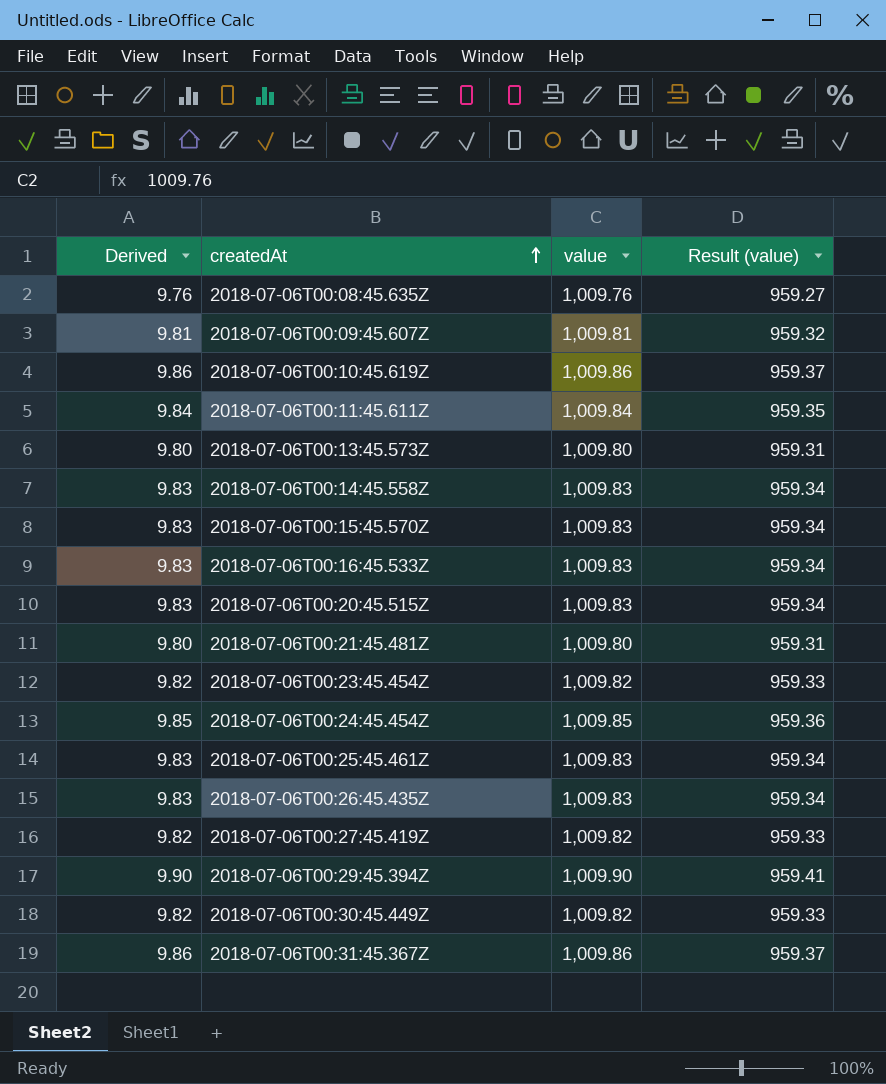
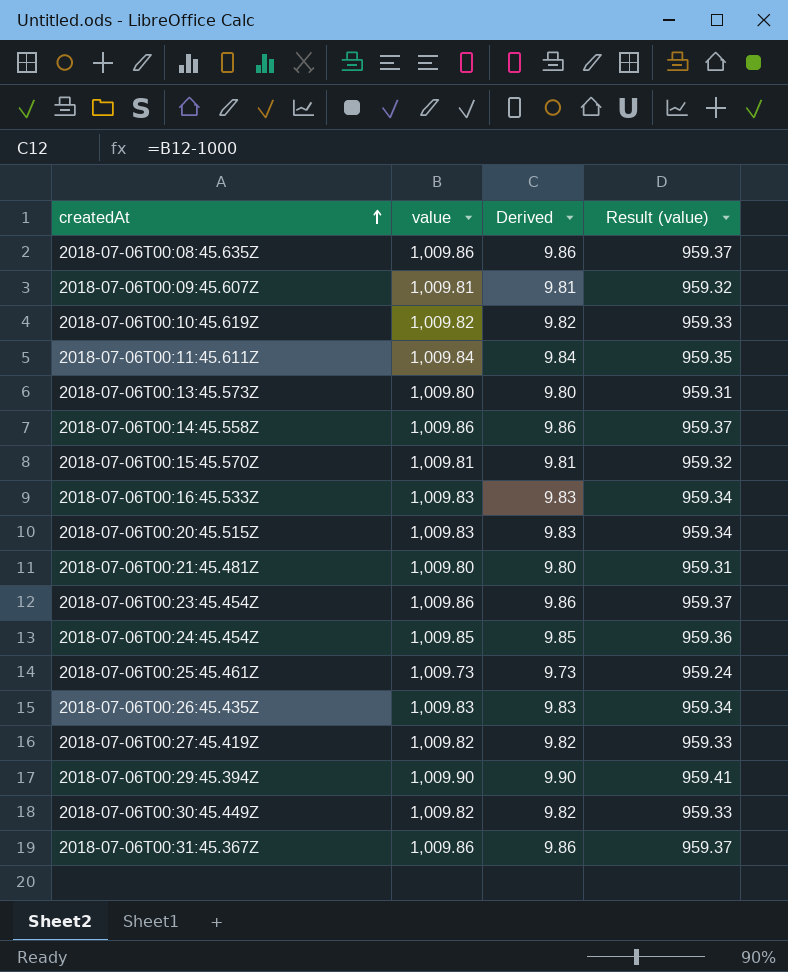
column Derived | position: 1 -> 3
2018-07-06T00:08:45.635Z | value: 1,009.76 -> 1,009.86
2018-07-06T00:08:45.635Z | Derived: 9.76 -> 9.86
2018-07-06T00:08:45.635Z | Result (value): 959.27 -> 959.37
2018-07-06T00:10:45.619Z | value: 1,009.86 -> 1,009.82
2018-07-06T00:10:45.619Z | Derived: 9.86 -> 9.82
2018-07-06T00:10:45.619Z | Result (value): 959.37 -> 959.33
2018-07-06T00:14:45.558Z | value: 1,009.83 -> 1,009.86
2018-07-06T00:14:45.558Z | Derived: 9.83 -> 9.86
2018-07-06T00:14:45.558Z | Result (value): 959.34 -> 959.37
2018-07-06T00:15:45.570Z | value: 1,009.83 -> 1,009.81
2018-07-06T00:15:45.570Z | Derived: 9.83 -> 9.81
2018-07-06T00:15:45.570Z | Result (value): 959.34 -> 959.32
2018-07-06T00:23:45.454Z | value: 1,009.82 -> 1,009.86
2018-07-06T00:23:45.454Z | Derived: 9.82 -> 9.86
2018-07-06T00:23:45.454Z | Result (value): 959.33 -> 959.37
2018-07-06T00:25:45.461Z | value: 1,009.83 -> 1,009.73
2018-07-06T00:25:45.461Z | Derived: 9.83 -> 9.73
2018-07-06T00:25:45.461Z | Result (value): 959.34 -> 959.24

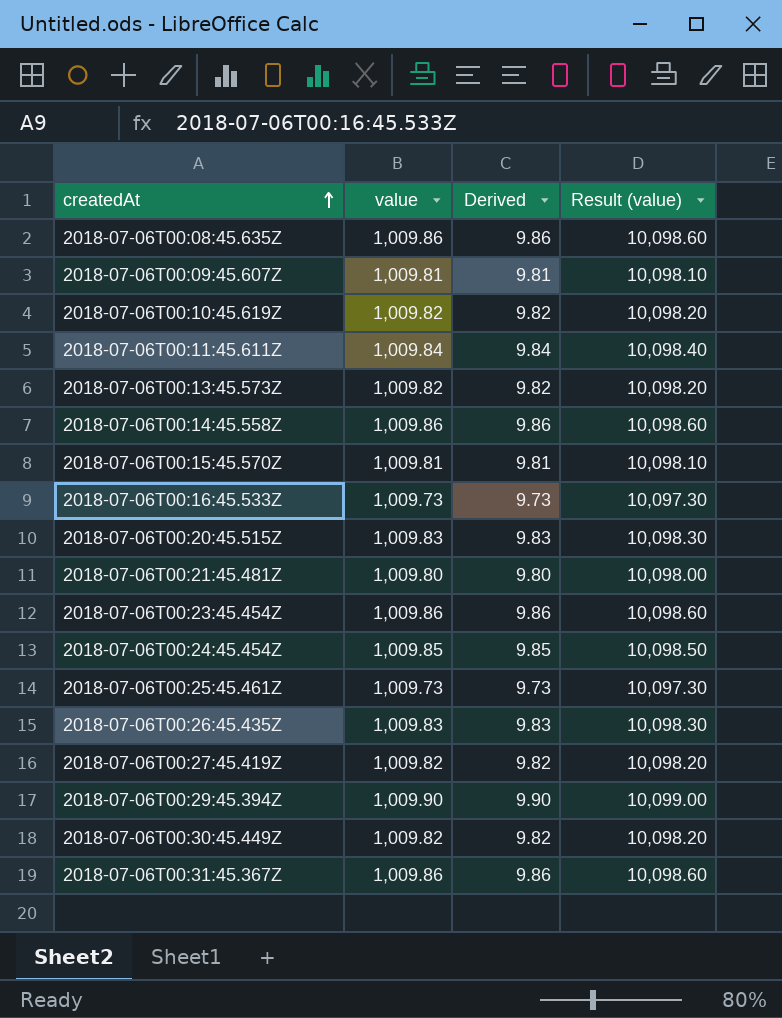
column Result (value) | formula: [value] * 0.95 -> [value] * 10
2018-07-06T00:13:45.573Z | value: 1,009.80 -> 1,009.82
2018-07-06T00:13:45.573Z | Derived: 9.80 -> 9.82
2018-07-06T00:16:45.533Z | value: 1,009.83 -> 1,009.73
2018-07-06T00:16:45.533Z | Derived: 9.83 -> 9.73

